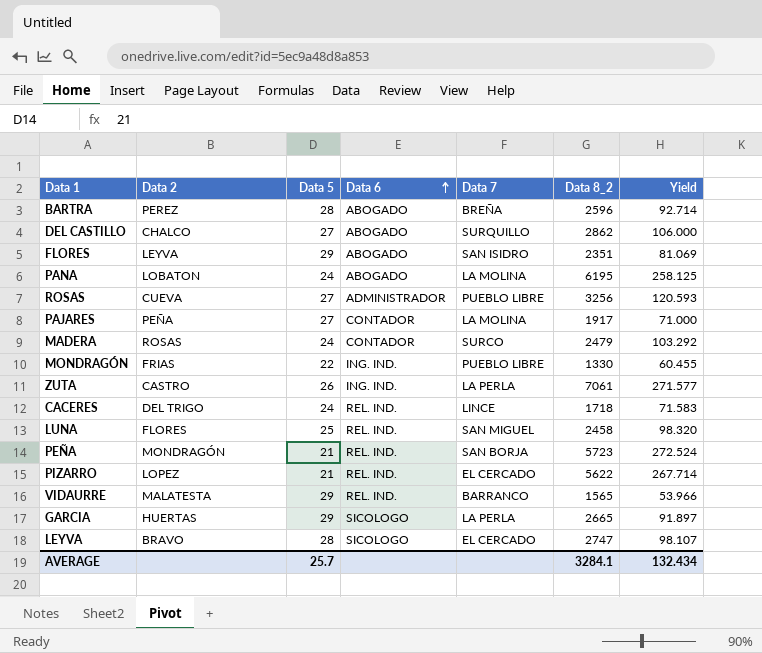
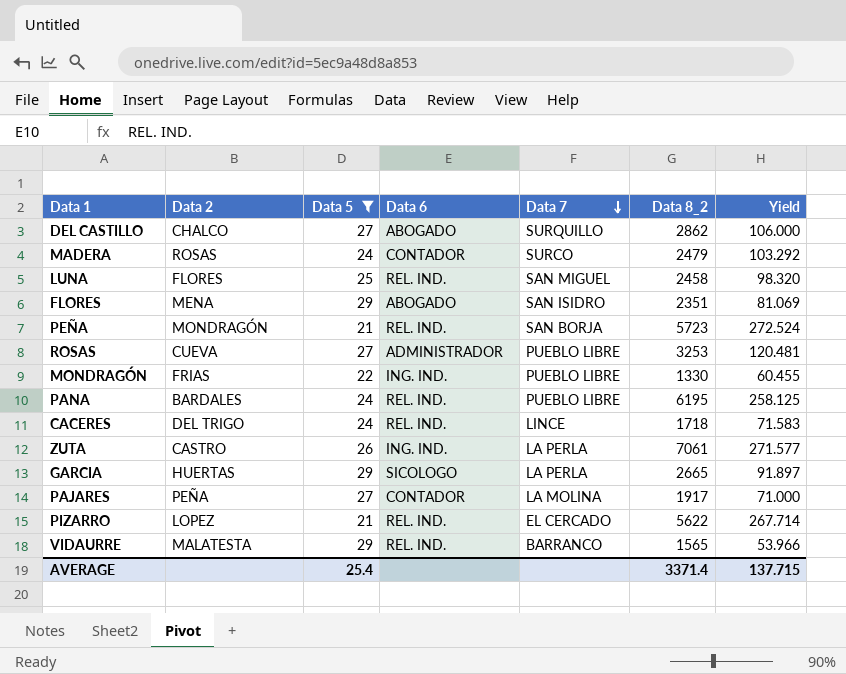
filter: none -> Data 5 != 28
row order: Data 6 ascending -> Data 7 descending
FLORES | Data 2: LEYVA -> MENA
ROSAS | Data 8_2: 3256 -> 3253
ROSAS | Yield: 120.593 -> 120.481
PANA | Data 2: LOBATON -> BARDALES
PANA | Data 6: ABOGADO -> REL. IND.
PANA | Data 7: LA MOLINA -> PUEBLO LIBRE
AVERAGE | Data 5: 25.7 -> 25.4
AVERAGE | Data 8_2: 3284.1 -> 3371.4
AVERAGE | Yield: 132.434 -> 137.715

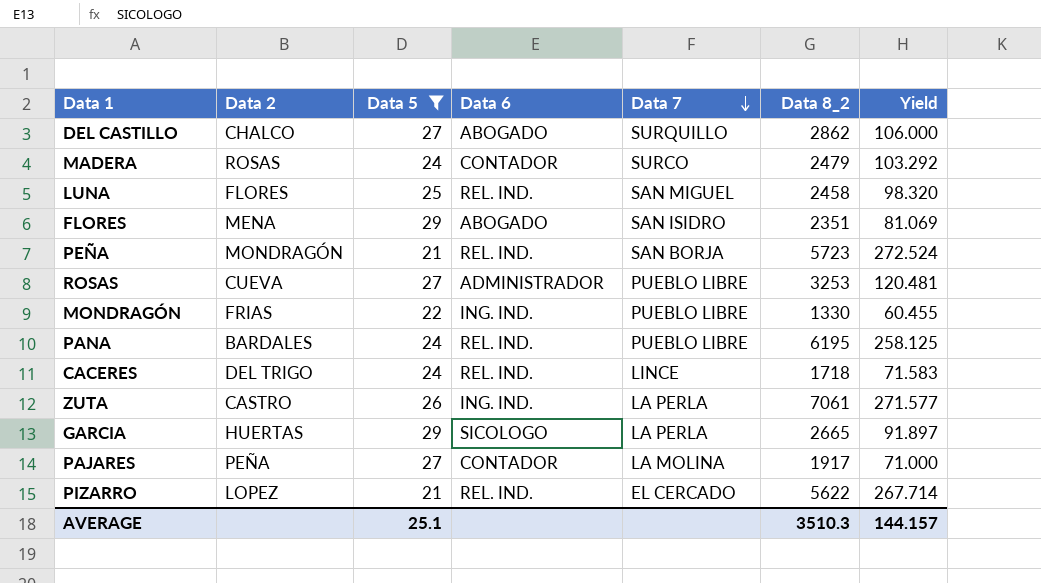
row VIDAURRE: MALATESTA | 29 | REL. IND. | BARRANCO | 1565 | 53.966 -> none
AVERAGE | Data 5: 25.4 -> 25.1
AVERAGE | Data 8_2: 3371.4 -> 3510.3
AVERAGE | Yield: 137.715 -> 144.157

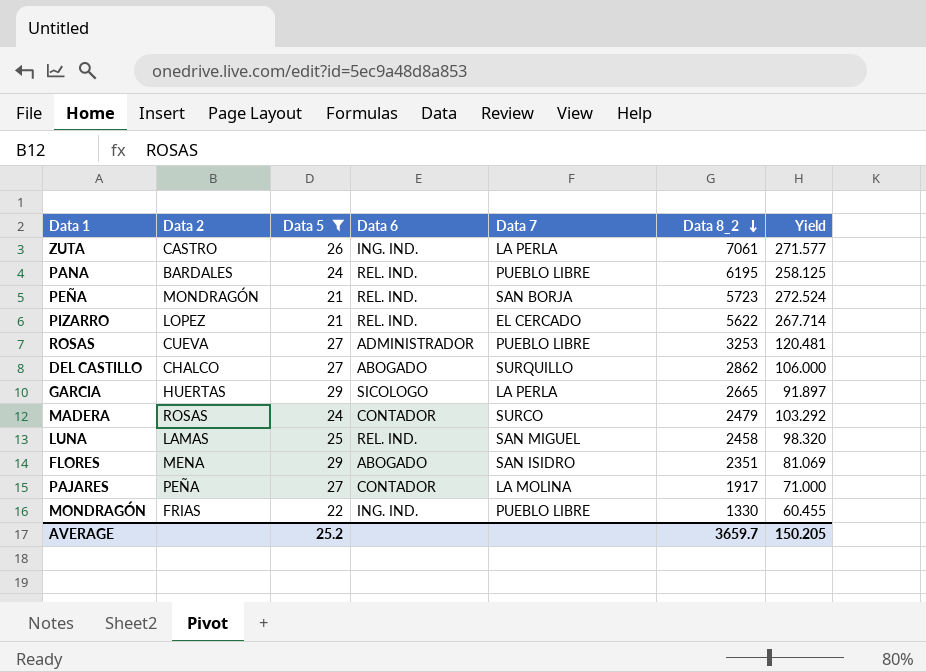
row order: Data 7 descending -> Data 8_2 descending
row CACERES: DEL TRIGO | 24 | REL. IND. | LINCE | 1718 | 71.583 -> none
LUNA | Data 2: FLORES -> LAMAS
AVERAGE | Data 5: 25.1 -> 25.2
AVERAGE | Data 8_2: 3510.3 -> 3659.7
AVERAGE | Yield: 144.157 -> 150.205

